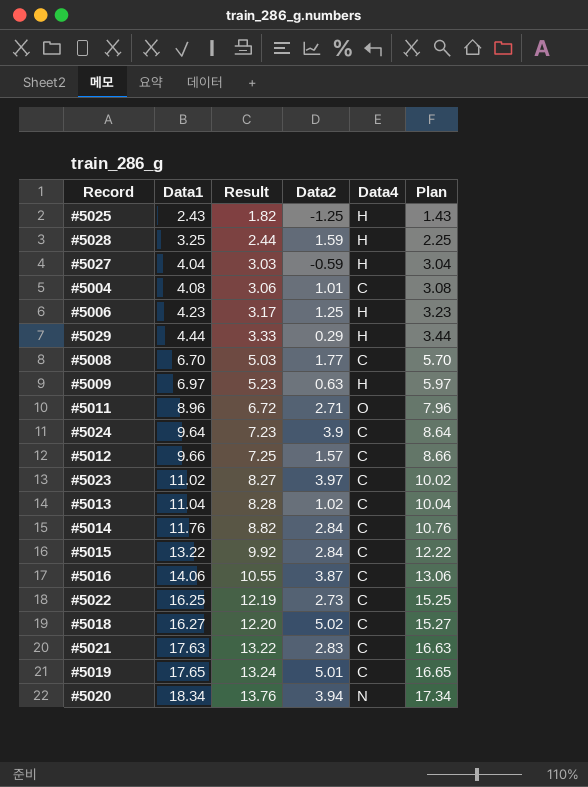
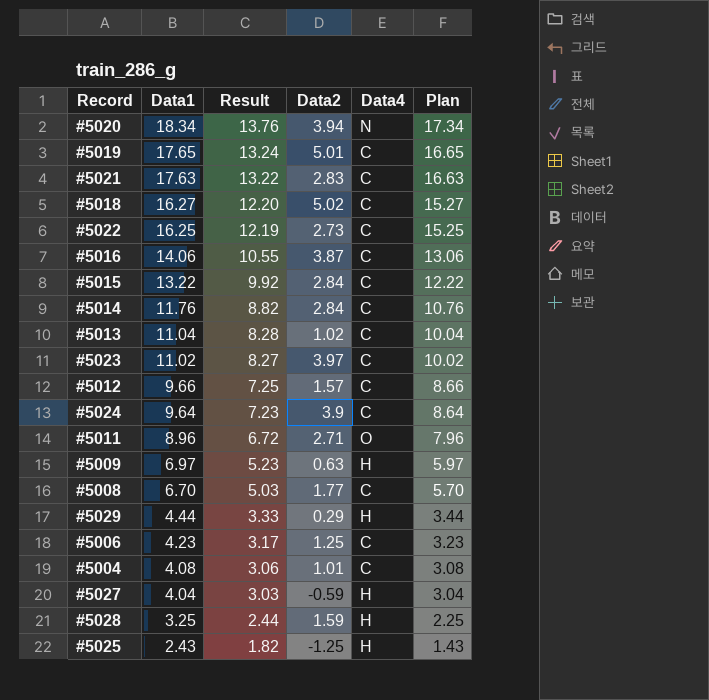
row order: Data1 ascending -> Data1 descending
#5006 | Data4: H -> C

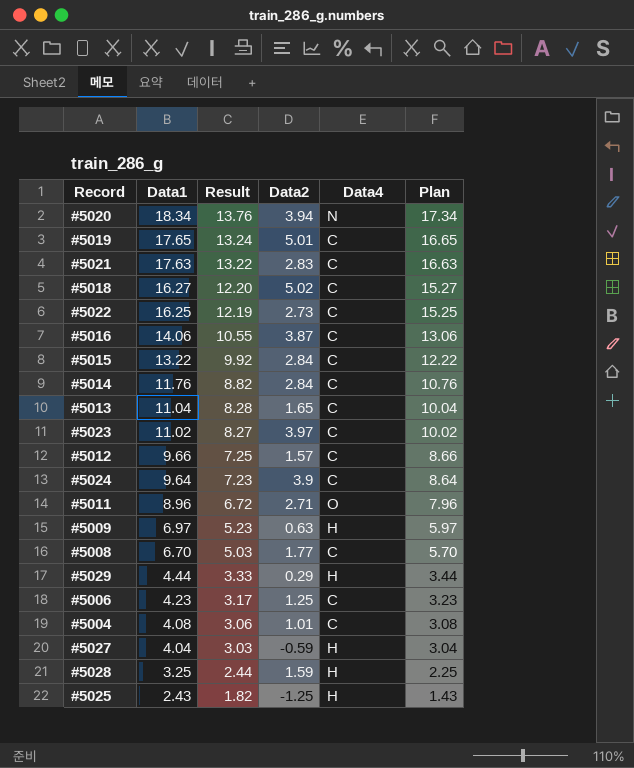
#5013 | Data2: 1.02 -> 1.65

